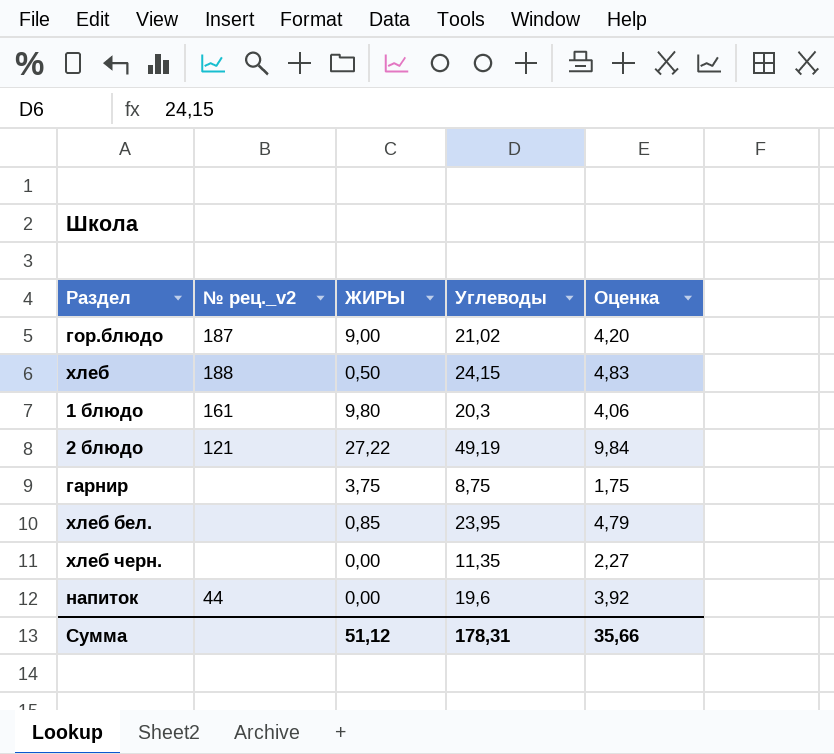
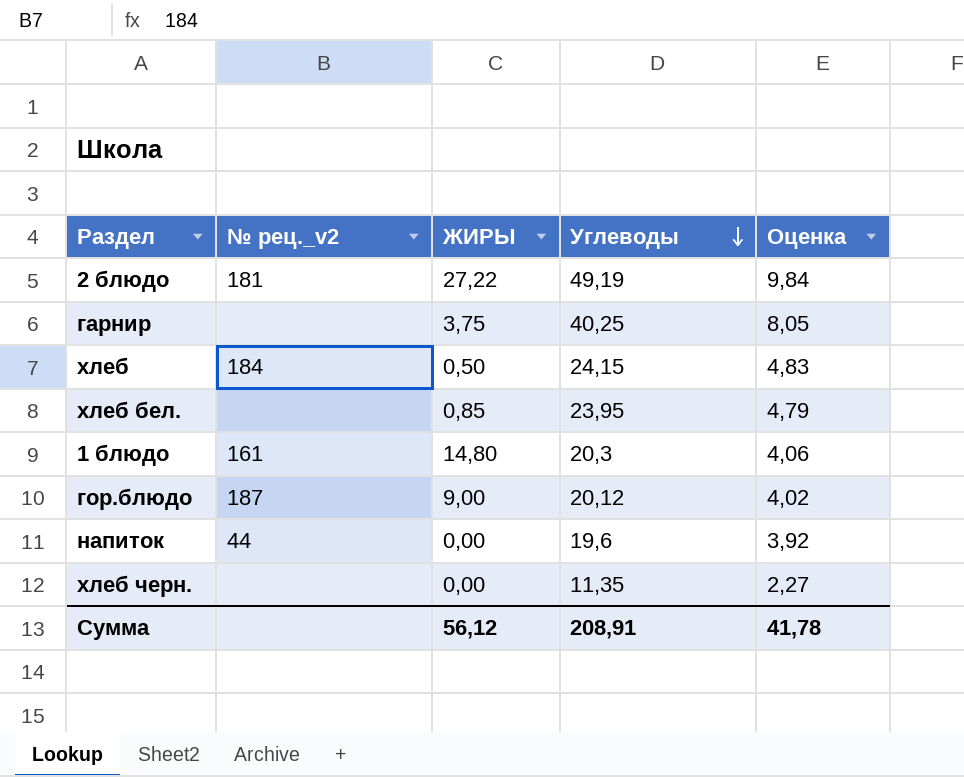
row order: none -> Углеводы descending
2 блюдо | № рец._v2: 121 -> 181
гарнир | Углеводы: 8,75 -> 40,25
гарнир | Оценка: 1,75 -> 8,05
хлеб | № рец._v2: 188 -> 184
1 блюдо | ЖИРЫ: 9,80 -> 14,80
гор.блюдо | Углеводы: 21,02 -> 20,12
гор.блюдо | Оценка: 4,20 -> 4,02
Сумма | ЖИРЫ: 51,12 -> 56,12
Сумма | Углеводы: 178,31 -> 208,91
Сумма | Оценка: 35,66 -> 41,78

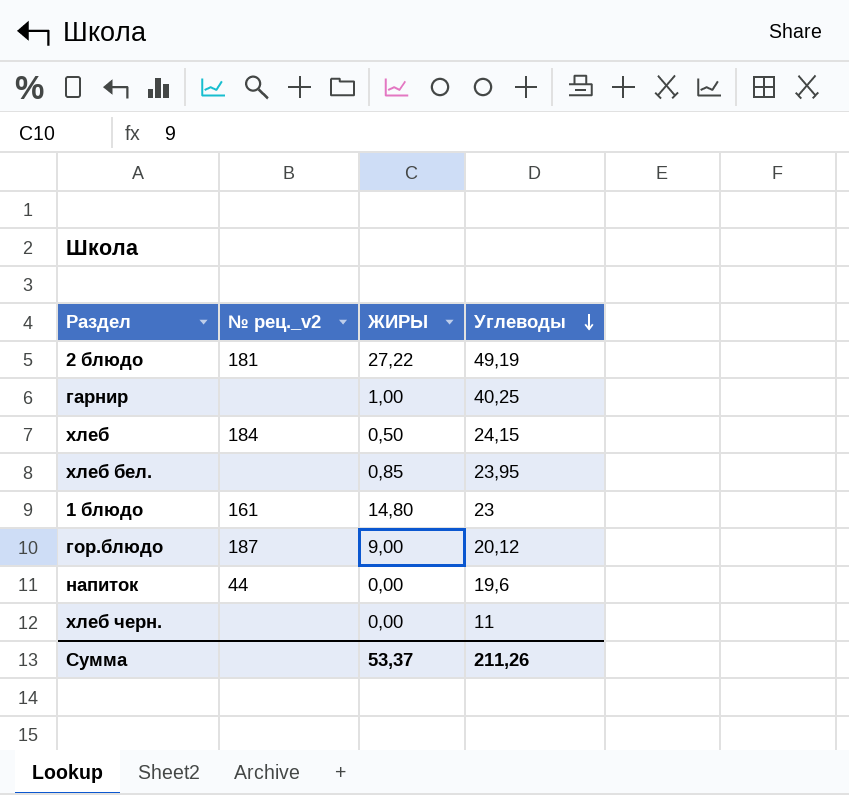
column Оценка | formula: [Углеводы] * 0,2 -> none
гарнир | ЖИРЫ: 3,75 -> 1,00
1 блюдо | Углеводы: 20,3 -> 23
хлеб черн. | Углеводы: 11,35 -> 11
Сумма | ЖИРЫ: 56,12 -> 53,37
Сумма | Углеводы: 208,91 -> 211,26

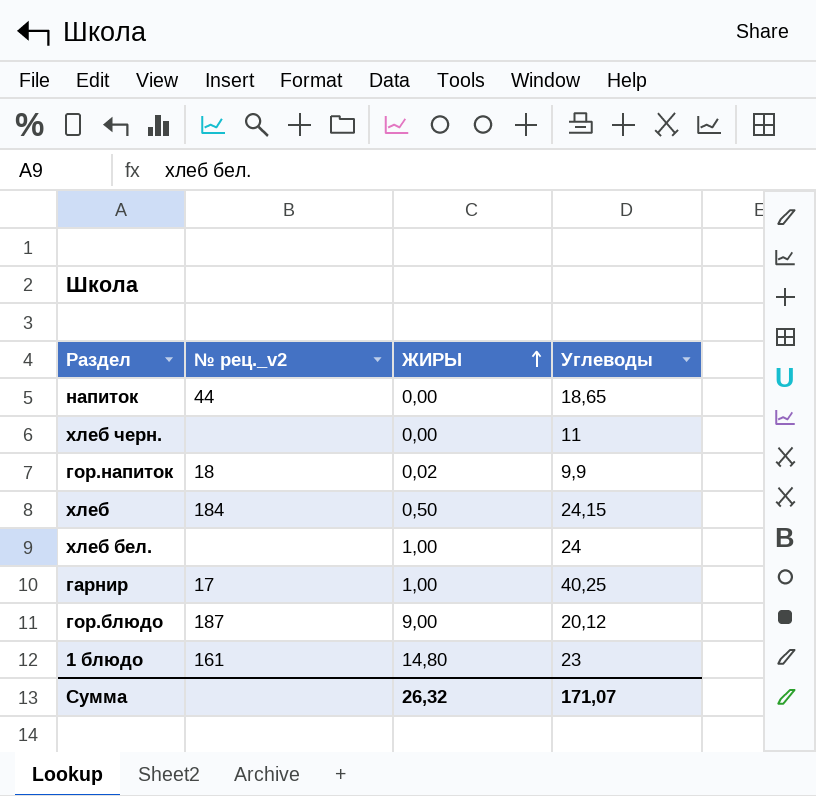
row order: Углеводы descending -> ЖИРЫ ascending
row 2 блюдо: 181 | 27,22 | 49,19 -> none
напиток | Углеводы: 19,6 -> 18,65
row гор.напиток: none -> 18 | 0,02 | 9,9
хлеб бел. | ЖИРЫ: 0,85 -> 1,00
хлеб бел. | Углеводы: 23,95 -> 24
гарнир | № рец._v2: none -> 17
Сумма | ЖИРЫ: 53,37 -> 26,32
Сумма | Углеводы: 211,26 -> 171,07

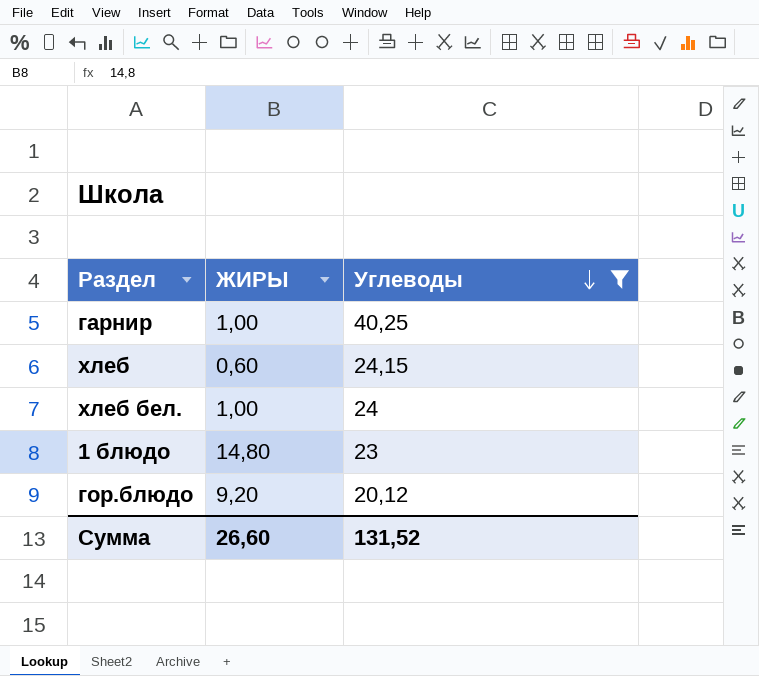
filter: none -> Углеводы >= 20,12
row order: ЖИРЫ ascending -> Углеводы descending
column № рец._v2 | position: 2 -> none
хлеб | ЖИРЫ: 0,50 -> 0,60
гор.блюдо | ЖИРЫ: 9,00 -> 9,20
Сумма | ЖИРЫ: 26,32 -> 26,60
Сумма | Углеводы: 171,07 -> 131,52

